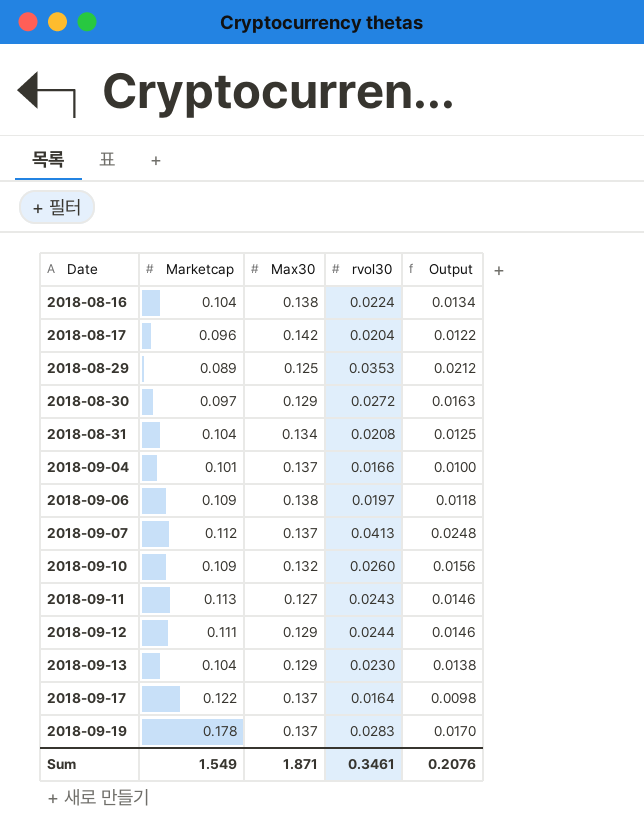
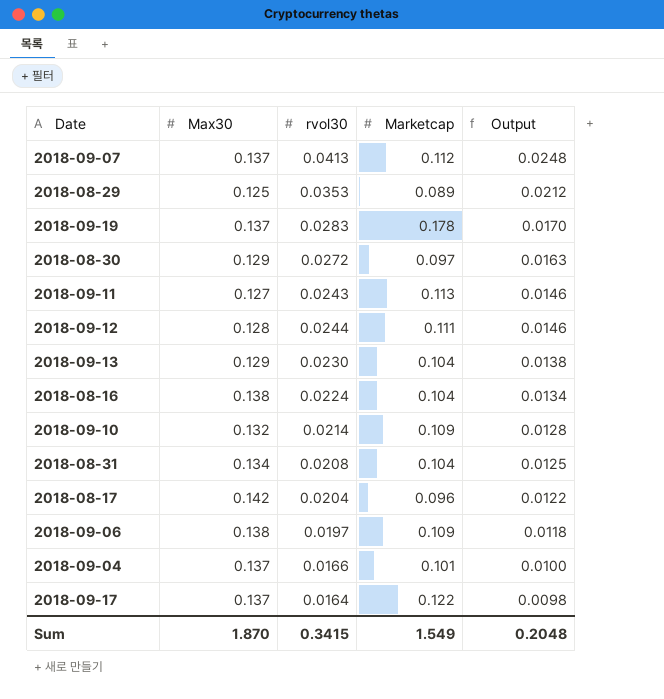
row order: Date ascending -> Output descending
column Marketcap | position: 2 -> 4
2018-09-12 | Max30: 0.129 -> 0.128
2018-09-10 | rvol30: 0.0260 -> 0.0214
2018-09-10 | Output: 0.0156 -> 0.0128
Sum | Max30: 1.871 -> 1.870
Sum | rvol30: 0.3461 -> 0.3415
Sum | Output: 0.2076 -> 0.2048

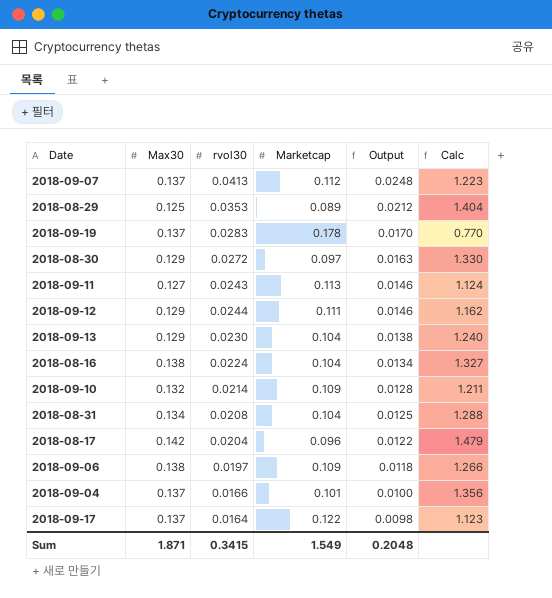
column Calc | formula: none -> [Max30] / [Marketcap]
2018-09-12 | Max30: 0.128 -> 0.129
Sum | Max30: 1.870 -> 1.871

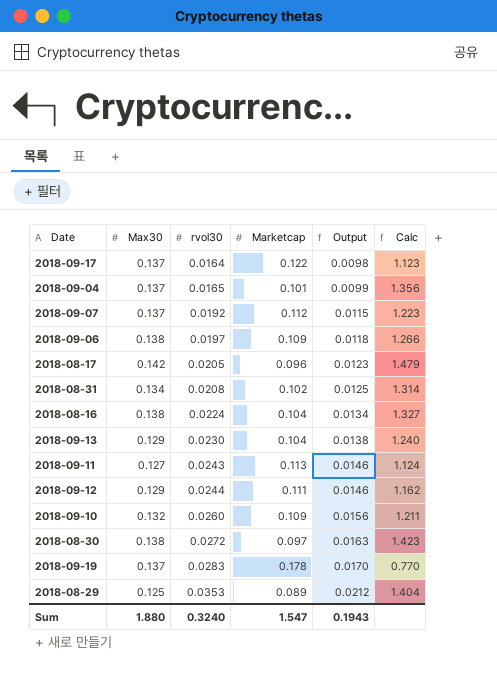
row order: Output descending -> rvol30 ascending
2018-09-04 | rvol30: 0.0166 -> 0.0165
2018-09-04 | Output: 0.0100 -> 0.0099
2018-09-07 | rvol30: 0.0413 -> 0.0192
2018-09-07 | Output: 0.0248 -> 0.0115
2018-08-17 | rvol30: 0.0204 -> 0.0205
2018-08-17 | Output: 0.0122 -> 0.0123
2018-08-31 | Marketcap: 0.104 -> 0.102
2018-08-31 | Calc: 1.288 -> 1.314
2018-09-10 | rvol30: 0.0214 -> 0.0260
2018-09-10 | Output: 0.0128 -> 0.0156
2018-08-30 | Max30: 0.129 -> 0.138
2018-08-30 | Calc: 1.330 -> 1.423
Sum | Max30: 1.871 -> 1.880
Sum | rvol30: 0.3415 -> 0.3240
Sum | Marketcap: 1.549 -> 1.547
Sum | Output: 0.2048 -> 0.1943

